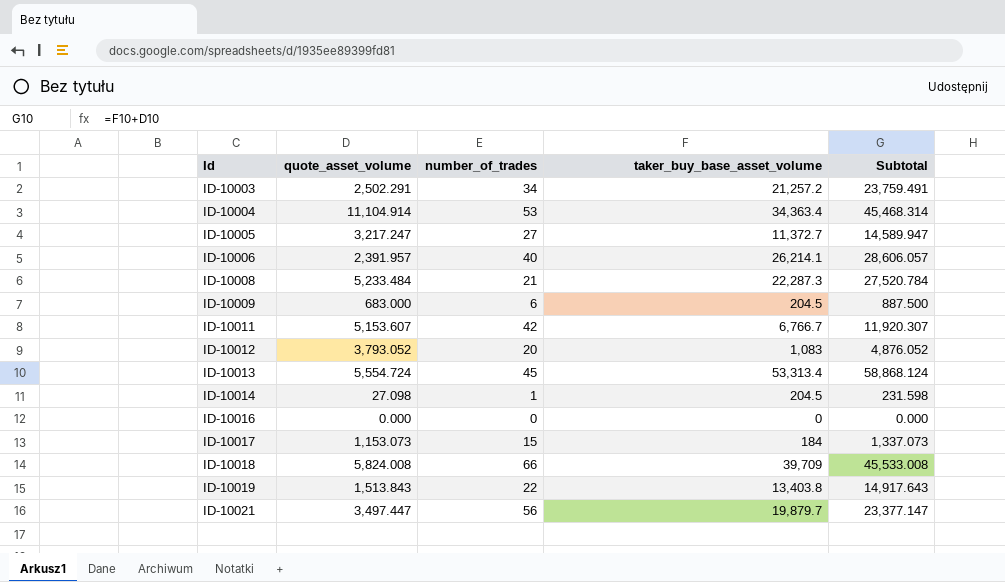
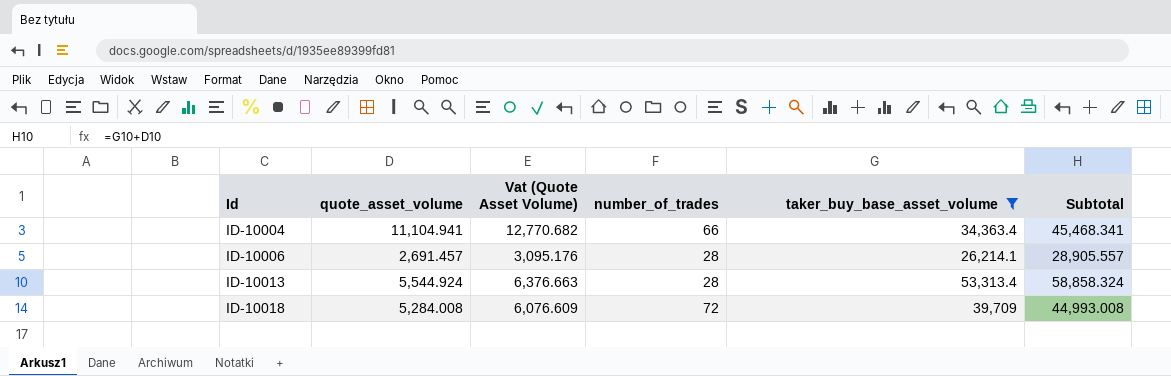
filter: none -> taker_buy_base_asset_volume >= 26,214.1
column Vat (Quote Asset Volume) | formula: none -> [quote_asset_volume] * 1.15
ID-10004 | quote_asset_volume: 11,104.914 -> 11,104.941
ID-10004 | number_of_trades: 53 -> 66
ID-10004 | Subtotal: 45,468.314 -> 45,468.341
ID-10006 | quote_asset_volume: 2,391.957 -> 2,691.457
ID-10006 | number_of_trades: 40 -> 28
ID-10006 | Subtotal: 28,606.057 -> 28,905.557
ID-10013 | quote_asset_volume: 5,554.724 -> 5,544.924
ID-10013 | number_of_trades: 45 -> 28
ID-10013 | Subtotal: 58,868.124 -> 58,858.324
ID-10018 | quote_asset_volume: 5,824.008 -> 5,284.008
ID-10018 | number_of_trades: 66 -> 72
ID-10018 | Subtotal: 45,533.008 -> 44,993.008

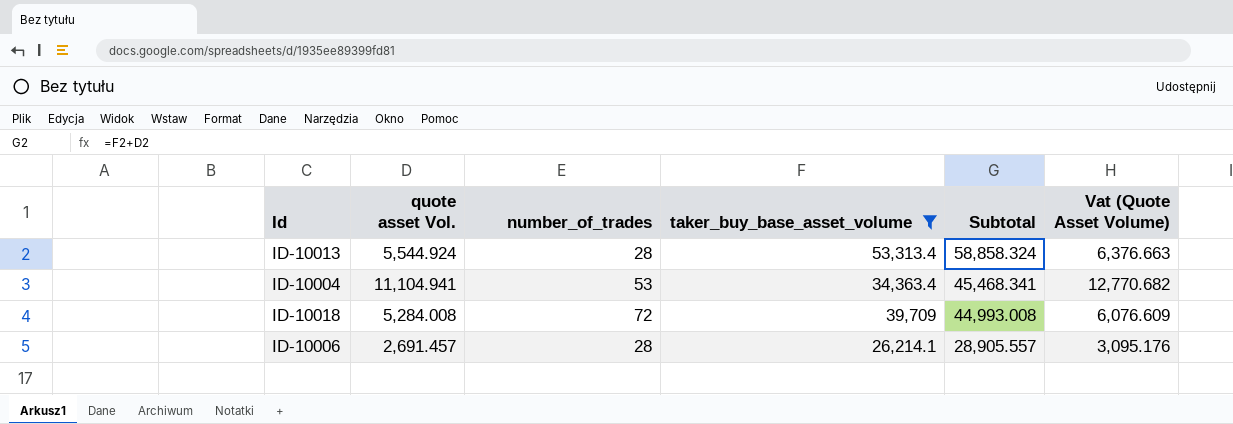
row order: Id ascending -> Subtotal descending
column name: quote_asset_volume -> quote asset Vol.
column Vat (Quote Asset Volume) | position: 3 -> 6
ID-10004 | number_of_trades: 66 -> 53

